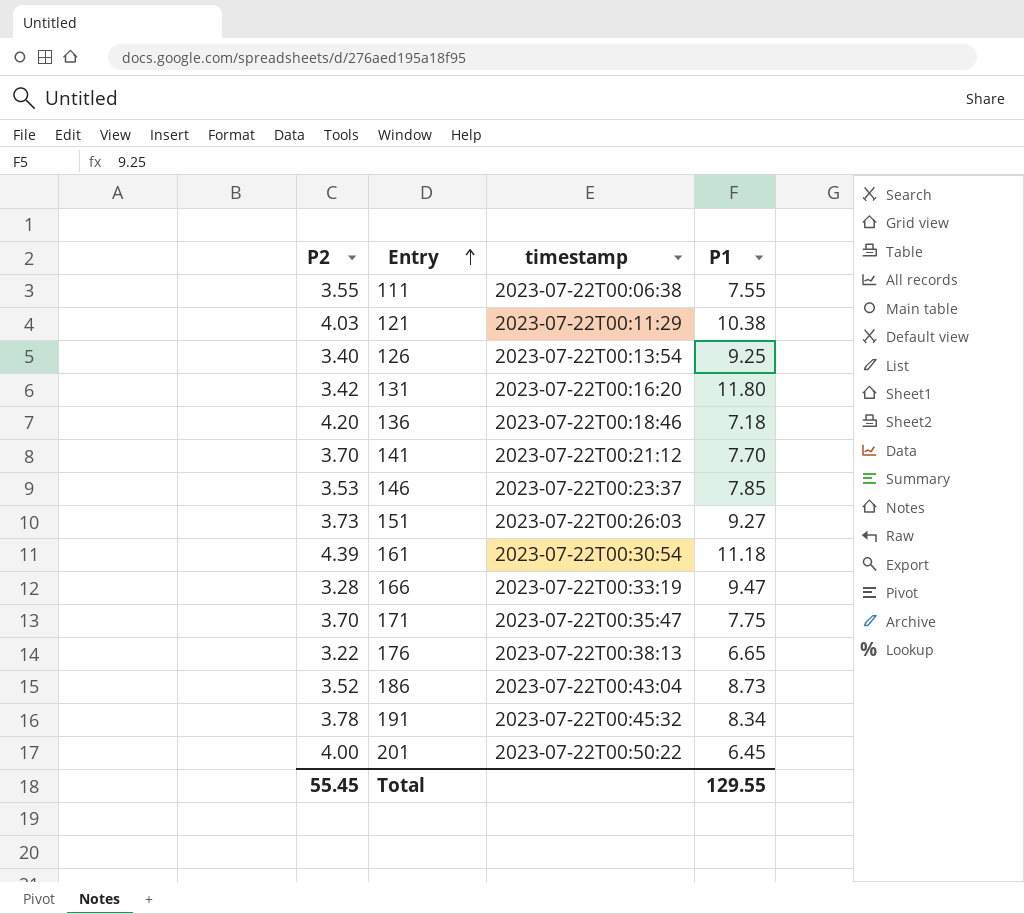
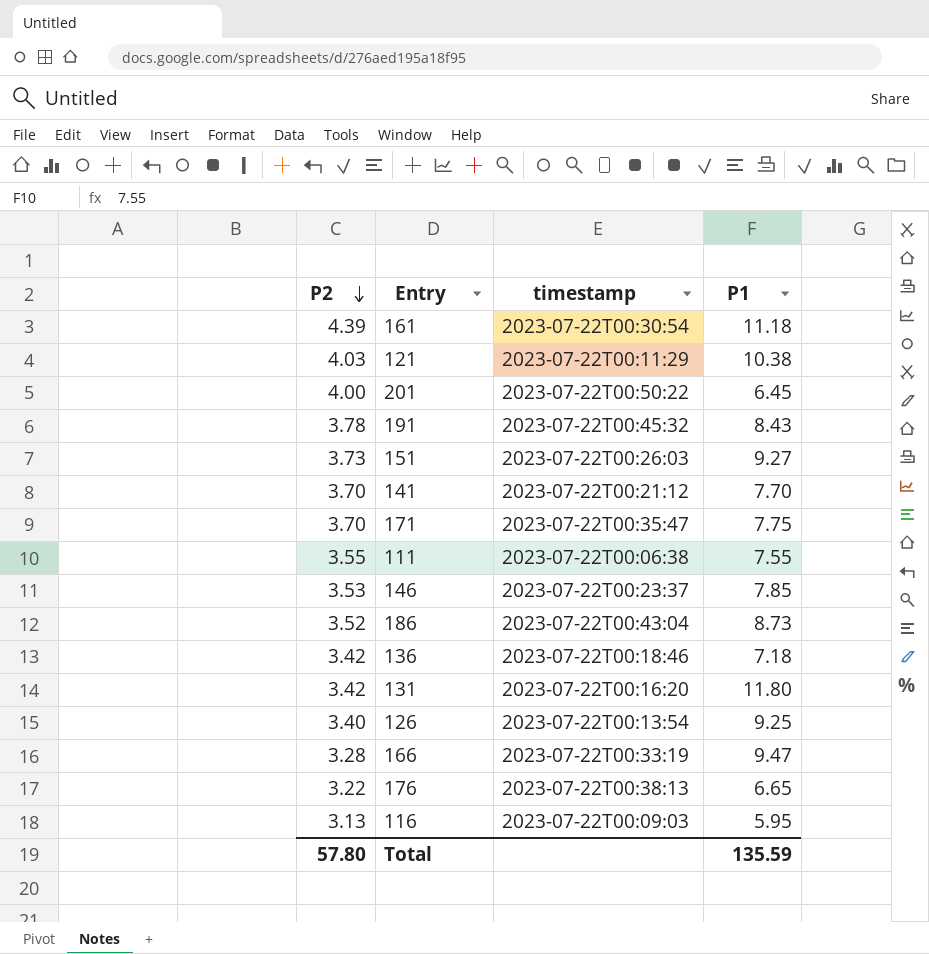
row order: Entry ascending -> P2 descending
191 | P1: 8.34 -> 8.43
136 | P2: 4.20 -> 3.42
row 116: none -> 3.13 | 2023-07-22T00:09:03 | 5.95
Total | P2: 55.45 -> 57.80
Total | P1: 129.55 -> 135.59

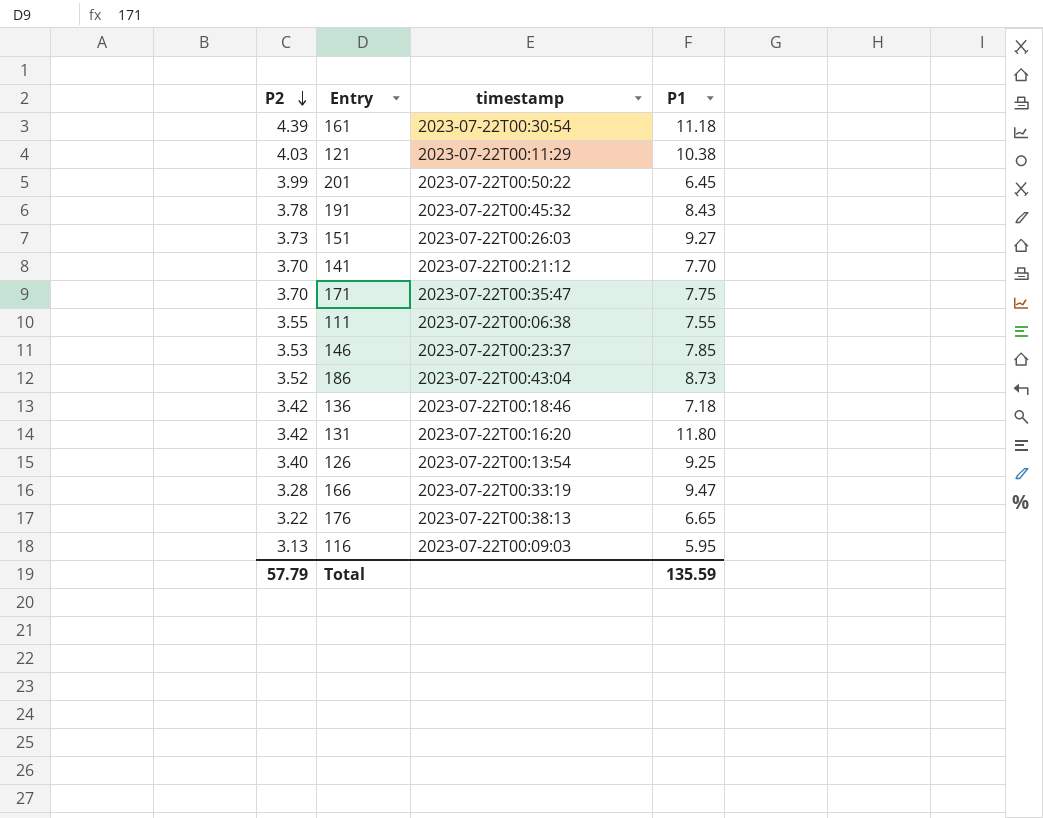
201 | P2: 4.00 -> 3.99
Total | P2: 57.80 -> 57.79

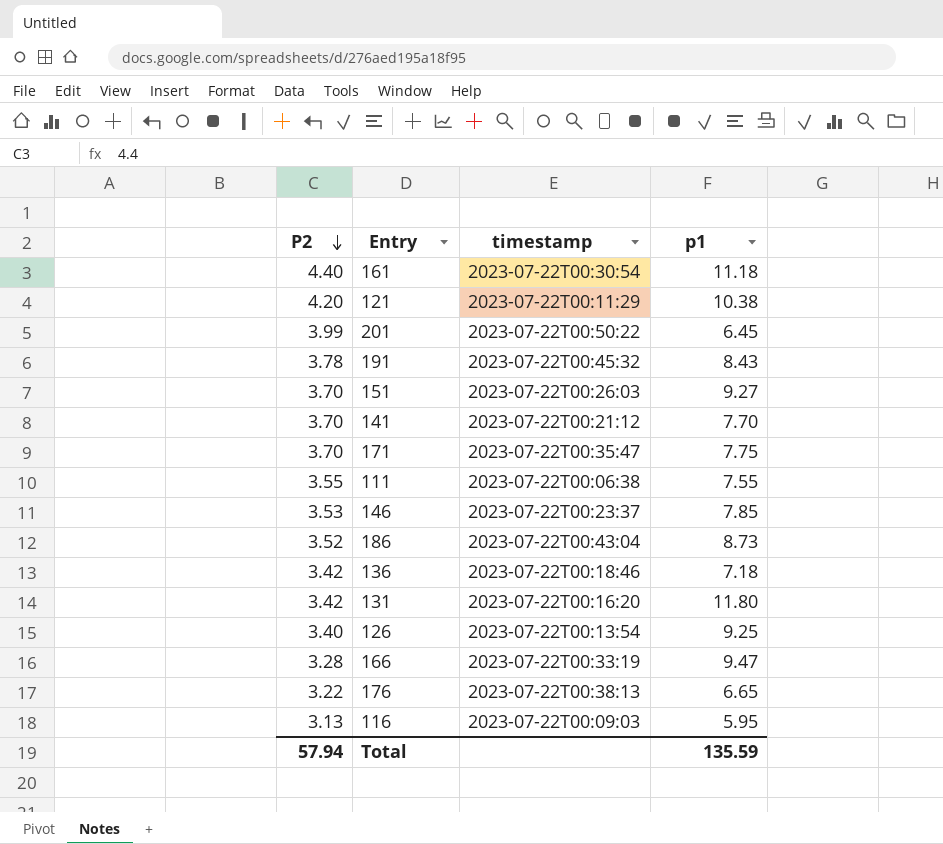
column name: P1 -> p1
161 | P2: 4.39 -> 4.40
121 | P2: 4.03 -> 4.20
151 | P2: 3.73 -> 3.70
Total | P2: 57.79 -> 57.94

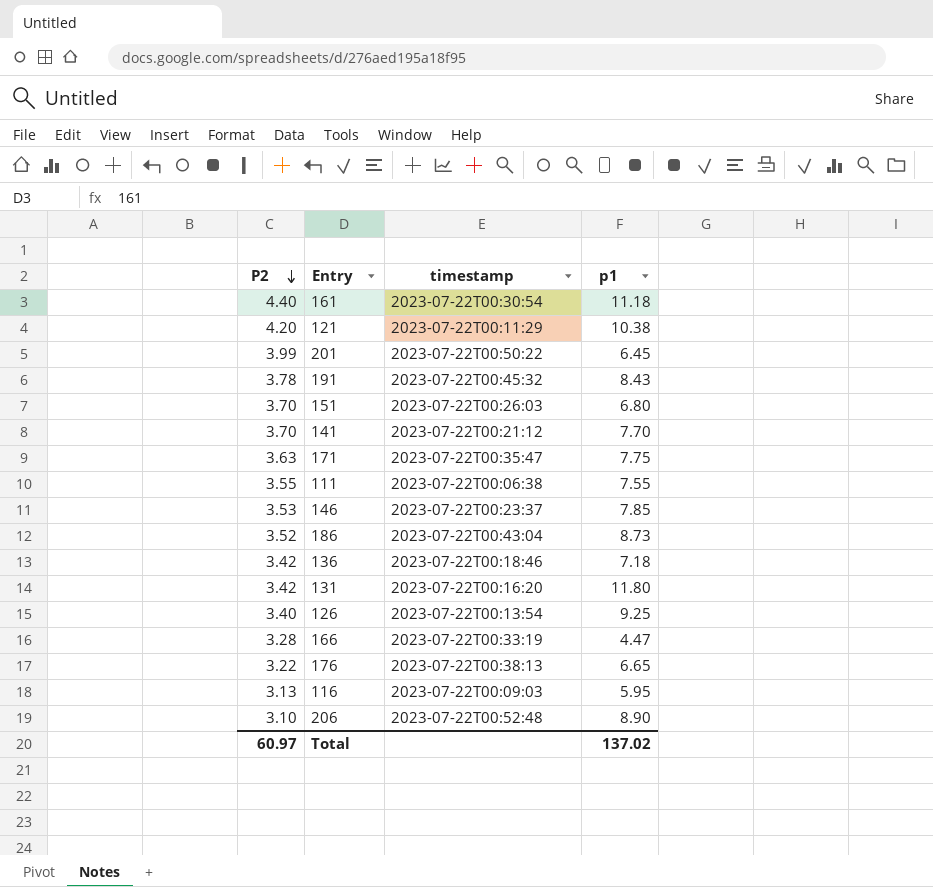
151 | p1: 9.27 -> 6.80
171 | P2: 3.70 -> 3.63
166 | p1: 9.47 -> 4.47
row 206: none -> 3.10 | 2023-07-22T00:52:48 | 8.90
Total | P2: 57.94 -> 60.97
Total | p1: 135.59 -> 137.02

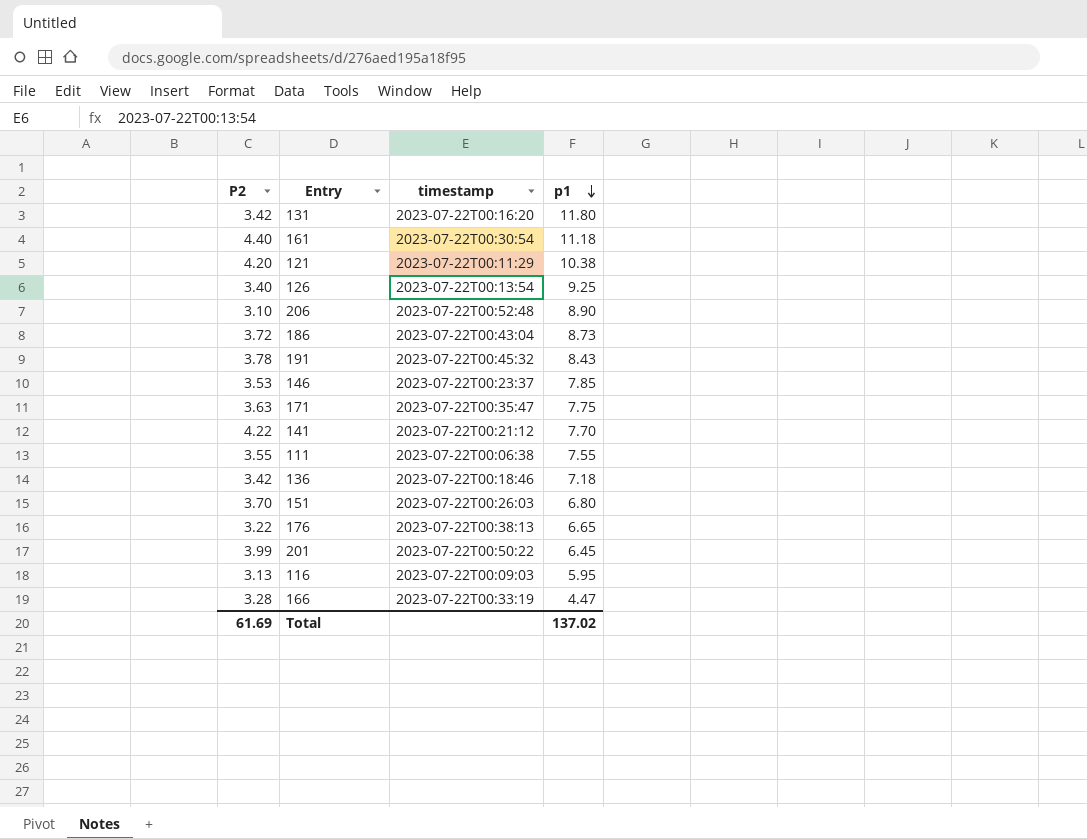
row order: P2 descending -> p1 descending
186 | P2: 3.52 -> 3.72
141 | P2: 3.70 -> 4.22
Total | P2: 60.97 -> 61.69

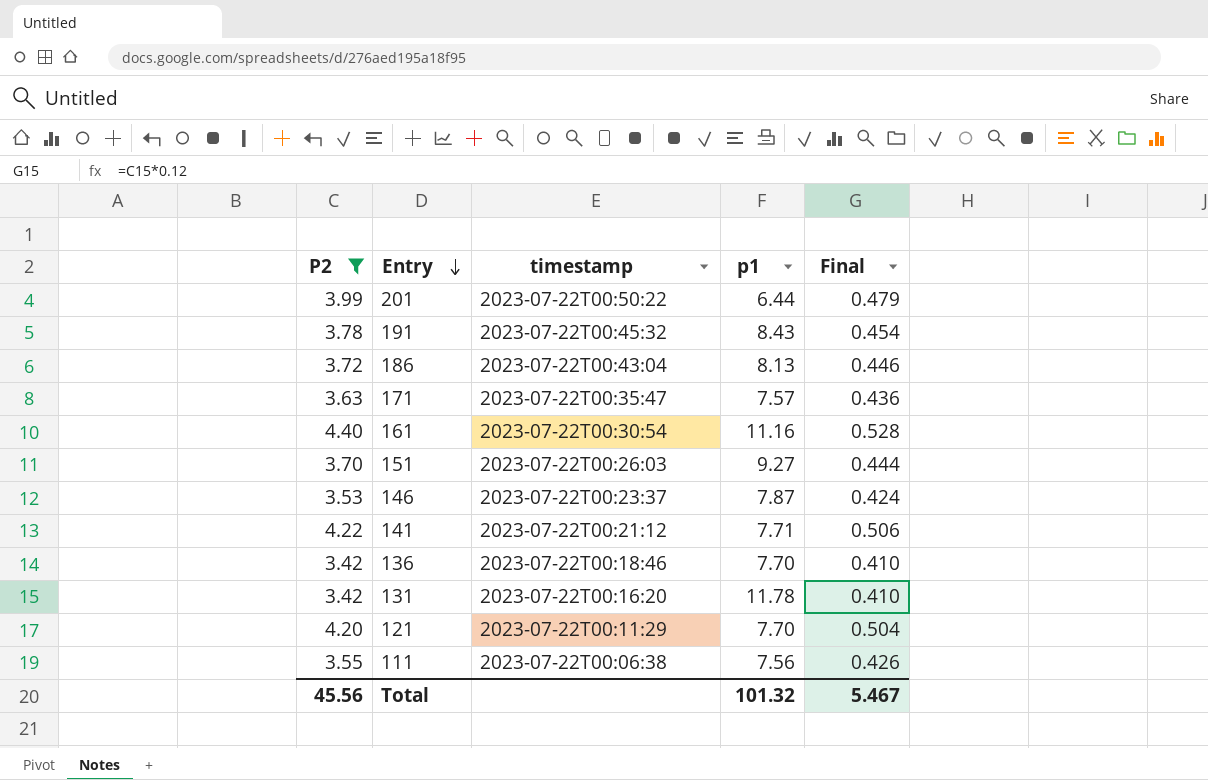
filter: none -> P2 >= 3.42
row order: p1 descending -> Entry descending
column Final | formula: none -> [P2] * 0.12
201 | p1: 6.45 -> 6.44
186 | p1: 8.73 -> 8.13
171 | p1: 7.75 -> 7.57
161 | p1: 11.18 -> 11.16
151 | p1: 6.80 -> 9.27
146 | p1: 7.85 -> 7.87
141 | p1: 7.70 -> 7.71
136 | p1: 7.18 -> 7.70
131 | p1: 11.80 -> 11.78
121 | p1: 10.38 -> 7.70
111 | p1: 7.55 -> 7.56
Total | P2: 61.69 -> 45.56
Total | p1: 137.02 -> 101.32

